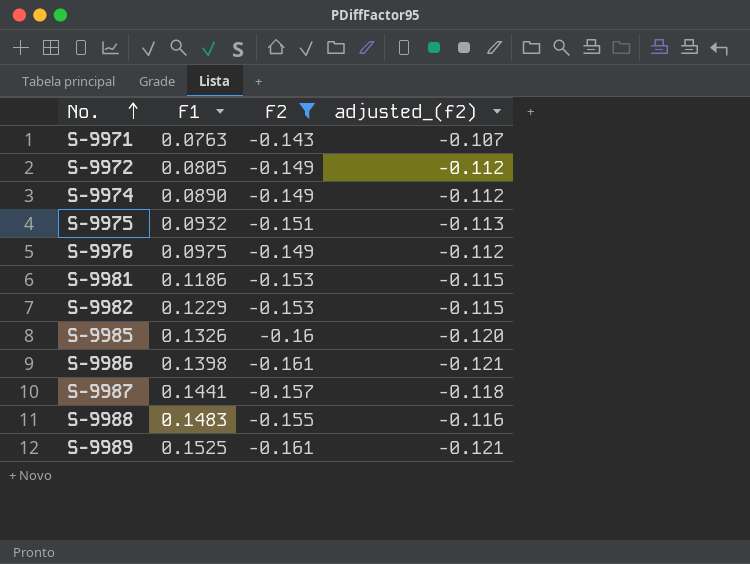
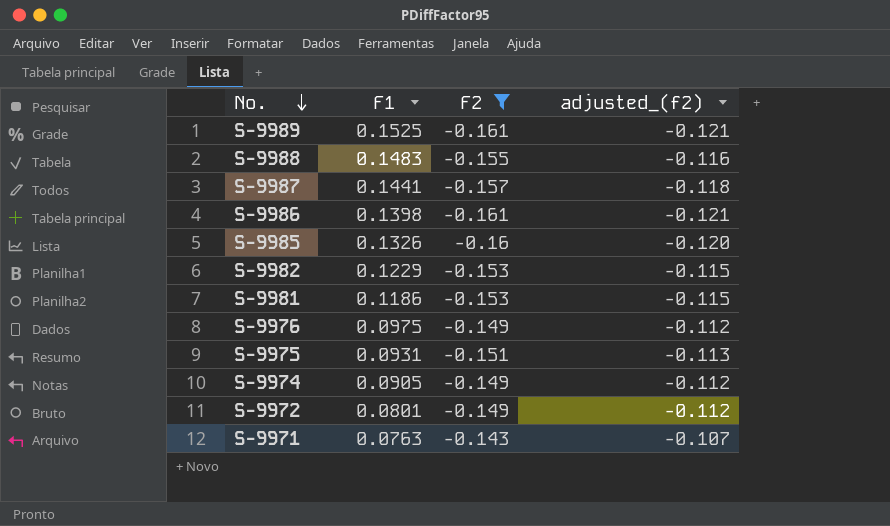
row order: No. ascending -> No. descending
S-9975 | F1: 0.0932 -> 0.0931
S-9974 | F1: 0.0890 -> 0.0905
S-9972 | F1: 0.0805 -> 0.0801

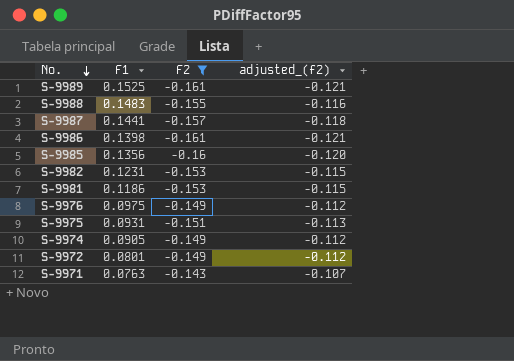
S-9985 | F1: 0.1326 -> 0.1356
S-9982 | F1: 0.1229 -> 0.1231

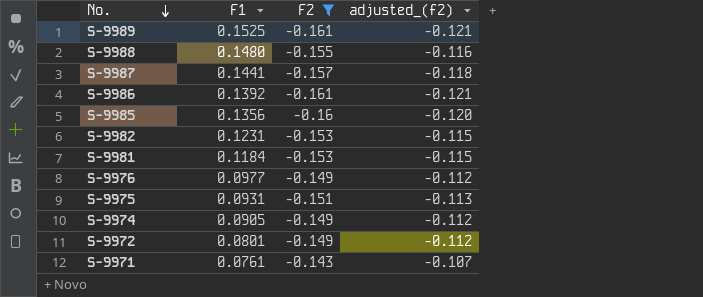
S-9988 | F1: 0.1483 -> 0.1480
S-9986 | F1: 0.1398 -> 0.1392
S-9981 | F1: 0.1186 -> 0.1184
S-9976 | F1: 0.0975 -> 0.0977
S-9971 | F1: 0.0763 -> 0.0761

